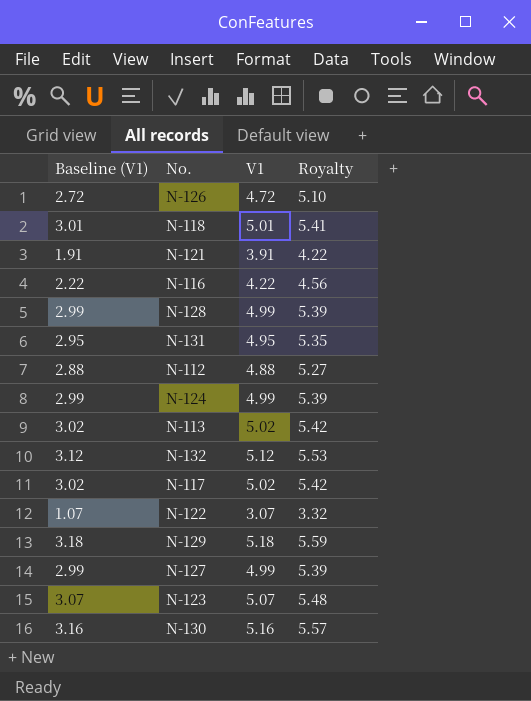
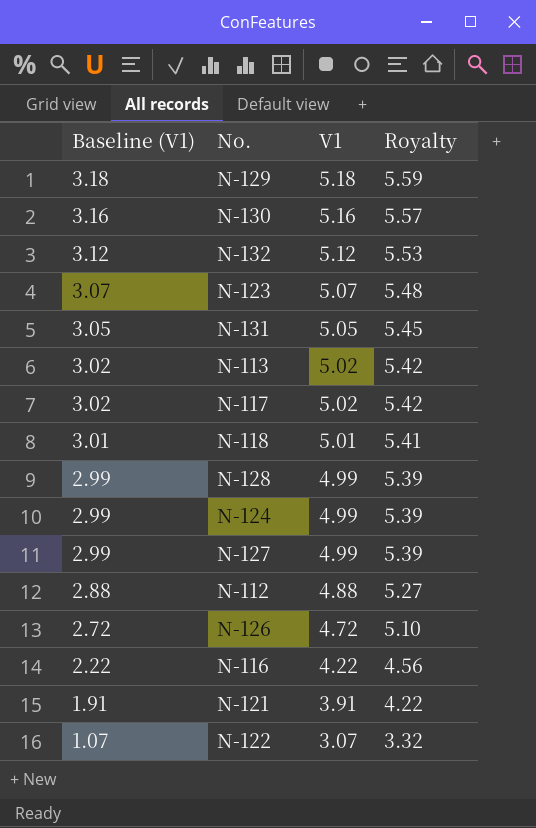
row order: none -> Baseline (V1) descending
N-131 | Baseline (V1): 2.95 -> 3.05
N-131 | V1: 4.95 -> 5.05
N-131 | Royalty: 5.35 -> 5.45

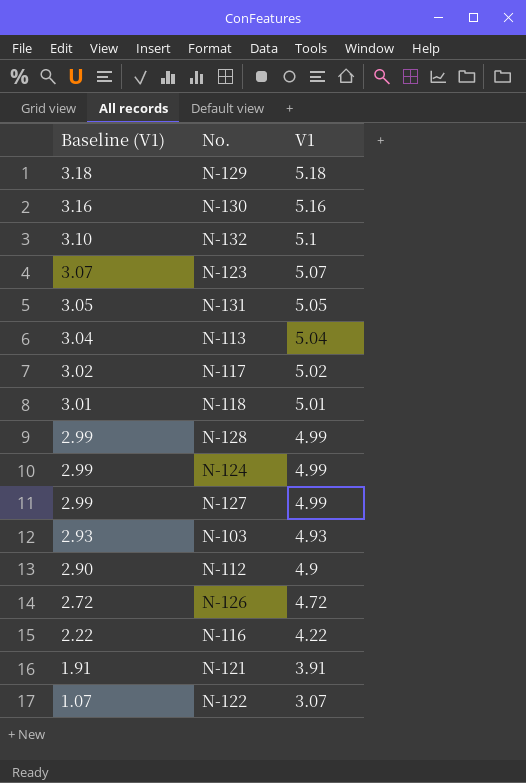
column Royalty | formula: [V1] * 1.08 -> none
N-132 | Baseline (V1): 3.12 -> 3.10
N-132 | V1: 5.12 -> 5.1
N-113 | Baseline (V1): 3.02 -> 3.04
N-113 | V1: 5.02 -> 5.04
row N-103: none -> 2.93 | 4.93
N-112 | Baseline (V1): 2.88 -> 2.90
N-112 | V1: 4.88 -> 4.9

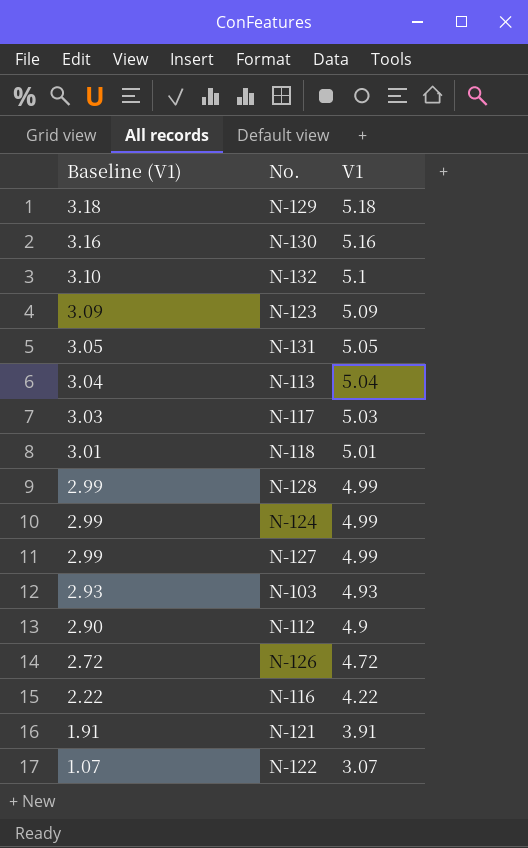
N-123 | Baseline (V1): 3.07 -> 3.09
N-123 | V1: 5.07 -> 5.09
N-117 | Baseline (V1): 3.02 -> 3.03
N-117 | V1: 5.02 -> 5.03

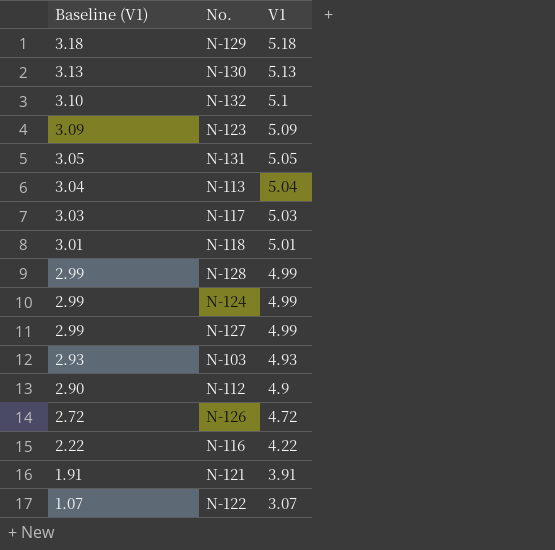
N-130 | Baseline (V1): 3.16 -> 3.13
N-130 | V1: 5.16 -> 5.13

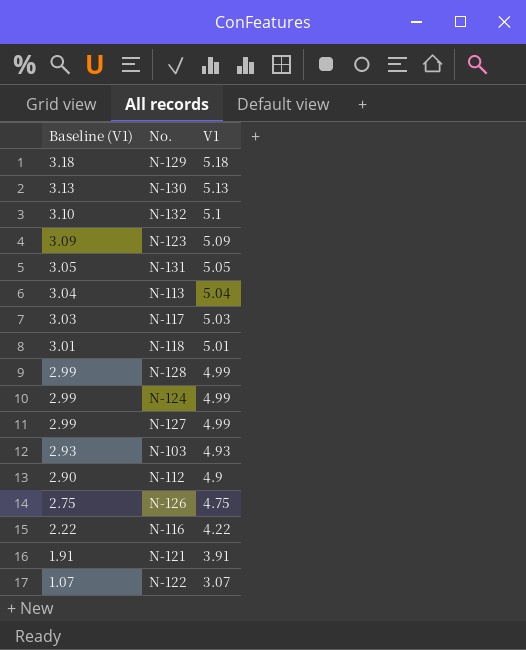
N-126 | Baseline (V1): 2.72 -> 2.75
N-126 | V1: 4.72 -> 4.75

